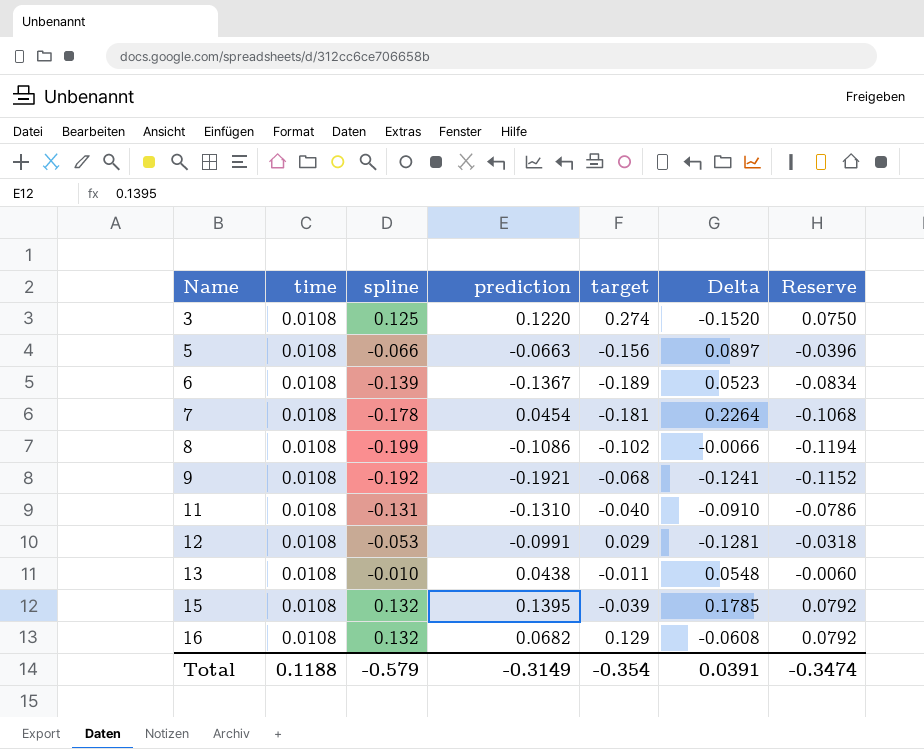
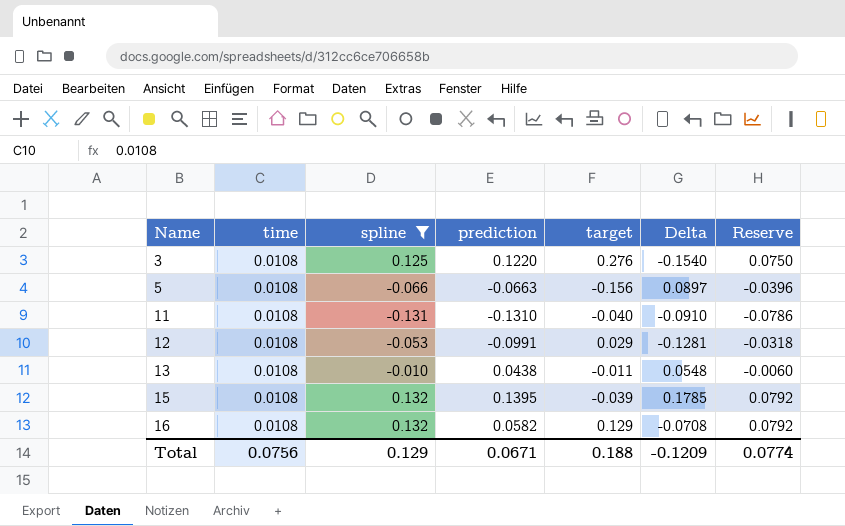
filter: none -> spline >= -0.131
3 | target: 0.274 -> 0.276
3 | Delta: -0.1520 -> -0.1540
16 | prediction: 0.0682 -> 0.0582
16 | Delta: -0.0608 -> -0.0708
Total | time: 0.1188 -> 0.0756
Total | spline: -0.579 -> 0.129
Total | prediction: -0.3149 -> 0.0671
Total | target: -0.354 -> 0.188
Total | Delta: 0.0391 -> -0.1209
Total | Reserve: -0.3474 -> 0.0774

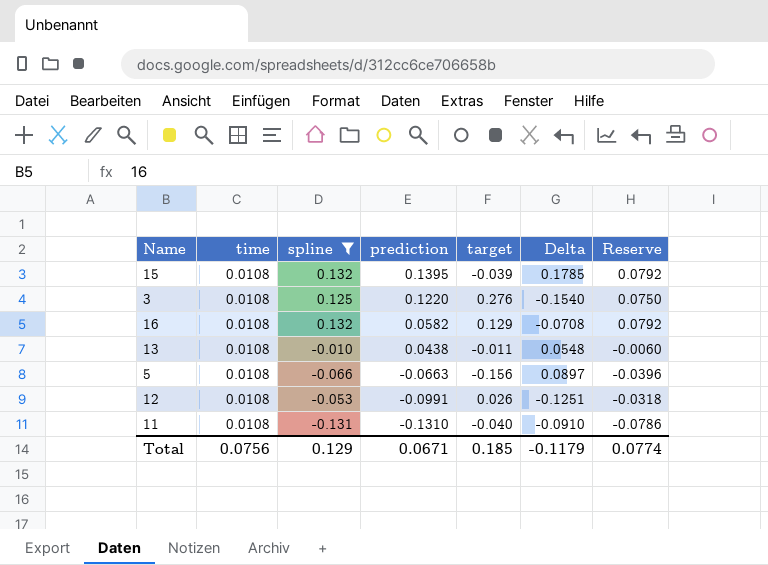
row order: Name ascending -> prediction descending
12 | target: 0.029 -> 0.026
12 | Delta: -0.1281 -> -0.1251
Total | target: 0.188 -> 0.185
Total | Delta: -0.1209 -> -0.1179

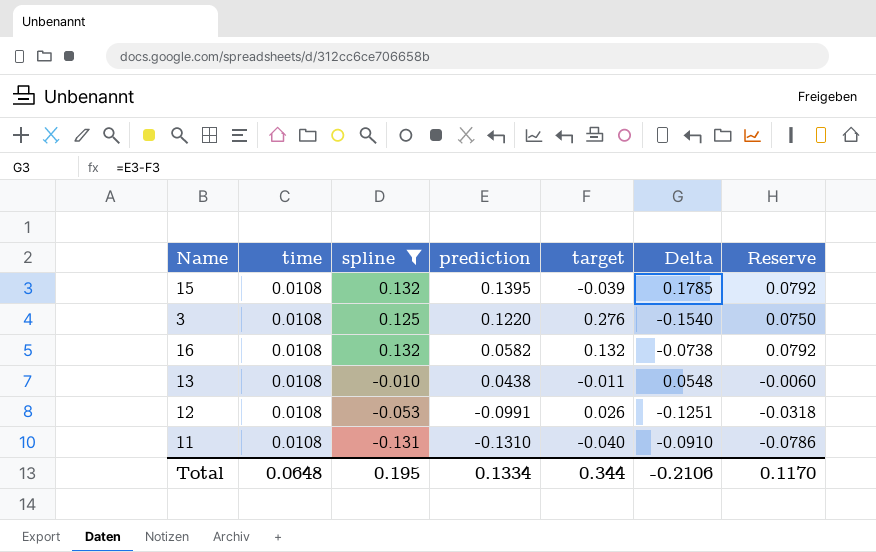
row 5: 0.0108 | -0.066 | -0.0663 | -0.156 | 0.0897 | -0.0396 -> none
16 | target: 0.129 -> 0.132
16 | Delta: -0.0708 -> -0.0738
Total | time: 0.0756 -> 0.0648
Total | spline: 0.129 -> 0.195
Total | prediction: 0.0671 -> 0.1334
Total | target: 0.185 -> 0.344
Total | Delta: -0.1179 -> -0.2106
Total | Reserve: 0.0774 -> 0.1170

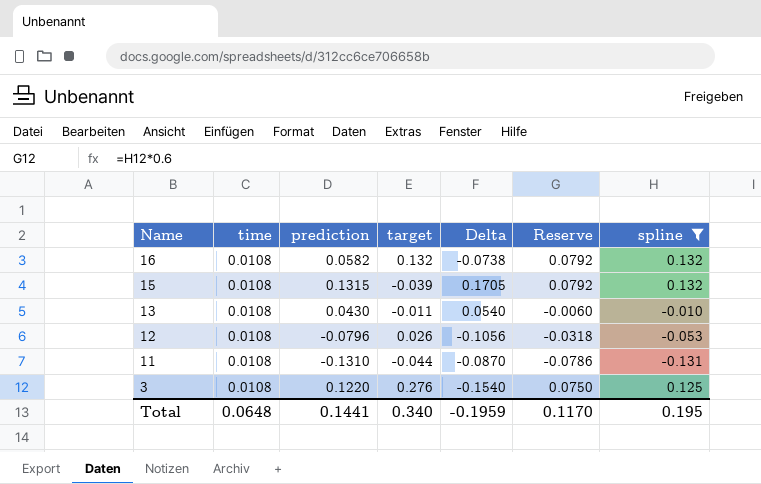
row order: prediction descending -> Name descending
column spline | position: 3 -> 7
15 | prediction: 0.1395 -> 0.1315
15 | Delta: 0.1785 -> 0.1705
13 | prediction: 0.0438 -> 0.0430
13 | Delta: 0.0548 -> 0.0540
12 | prediction: -0.0991 -> -0.0796
12 | Delta: -0.1251 -> -0.1056
11 | target: -0.040 -> -0.044
11 | Delta: -0.0910 -> -0.0870
Total | prediction: 0.1334 -> 0.1441
Total | target: 0.344 -> 0.340
Total | Delta: -0.2106 -> -0.1959

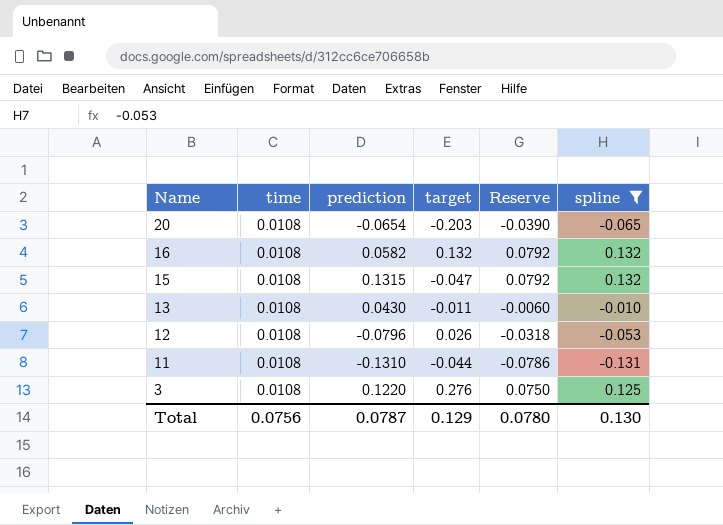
column Delta | formula: [prediction] - [target] -> none
row 20: none -> 0.0108 | -0.0654 | -0.203 | -0.0390 | -0.065
15 | target: -0.039 -> -0.047
Total | time: 0.0648 -> 0.0756
Total | prediction: 0.1441 -> 0.0787
Total | target: 0.340 -> 0.129
Total | Reserve: 0.1170 -> 0.0780
Total | spline: 0.195 -> 0.130

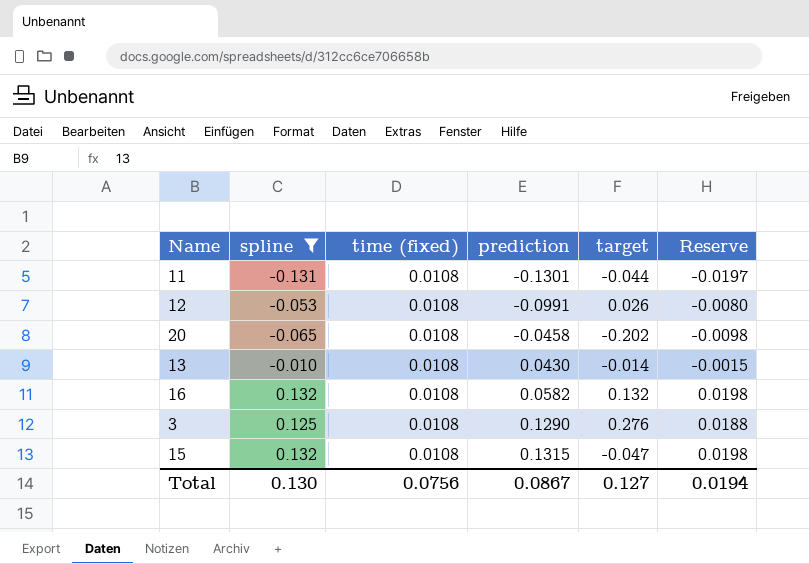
row order: Name descending -> prediction ascending
column spline | position: 6 -> 2
column name: time -> time (fixed)
column Reserve | formula: [spline] * 0.6 -> [spline] * 0.15
11 | prediction: -0.1310 -> -0.1301
12 | prediction: -0.0796 -> -0.0991
20 | prediction: -0.0654 -> -0.0458
20 | target: -0.203 -> -0.202
13 | target: -0.011 -> -0.014
3 | prediction: 0.1220 -> 0.1290
Total | prediction: 0.0787 -> 0.0867
Total | target: 0.129 -> 0.127
Total | Reserve: 0.0780 -> 0.0194

